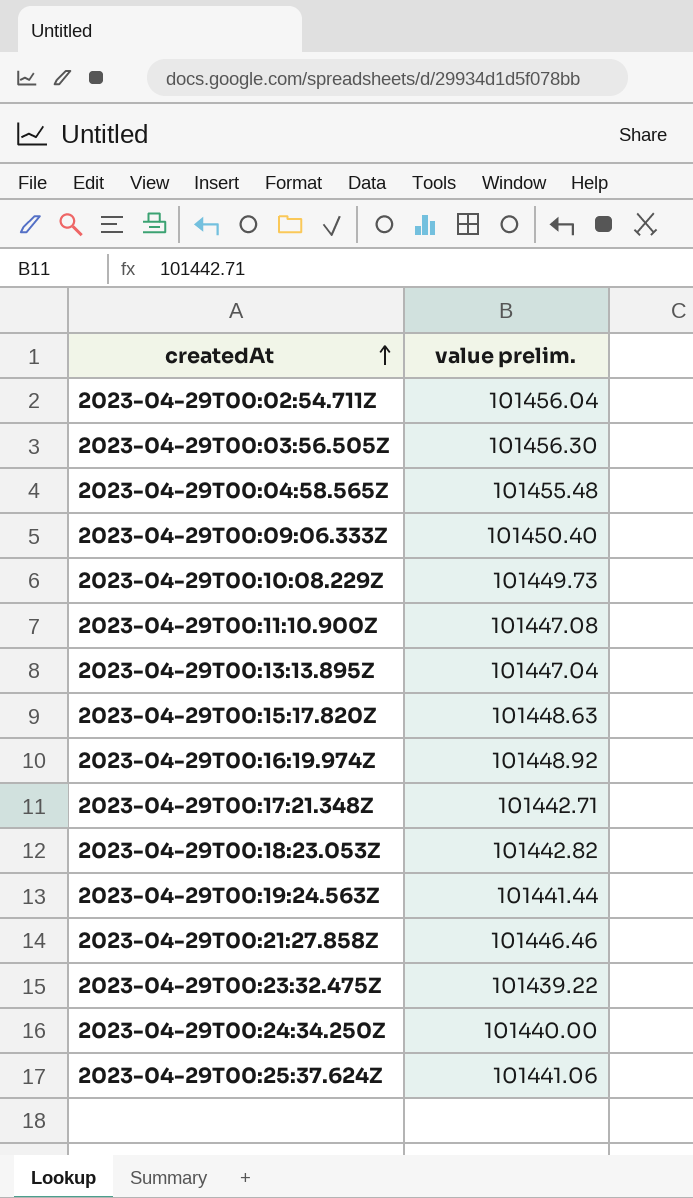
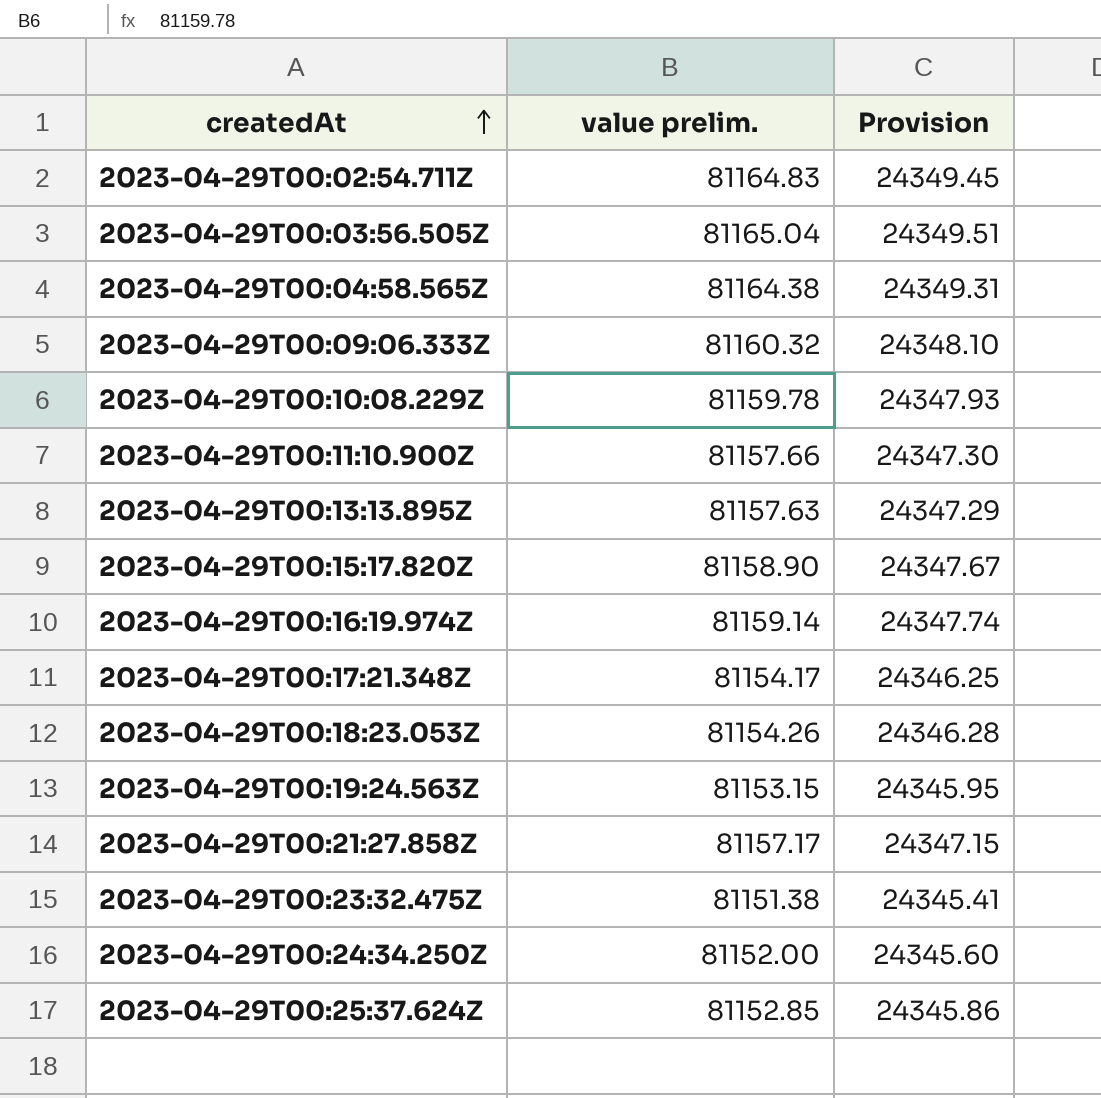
column Provision | formula: none -> [value prelim.] * 0.3
2023-04-29T00:02:54.711Z | value prelim.: 101456.04 -> 81164.83
2023-04-29T00:03:56.505Z | value prelim.: 101456.30 -> 81165.04
2023-04-29T00:04:58.565Z | value prelim.: 101455.48 -> 81164.38
2023-04-29T00:09:06.333Z | value prelim.: 101450.40 -> 81160.32
2023-04-29T00:10:08.229Z | value prelim.: 101449.73 -> 81159.78
2023-04-29T00:11:10.900Z | value prelim.: 101447.08 -> 81157.66
2023-04-29T00:13:13.895Z | value prelim.: 101447.04 -> 81157.63
2023-04-29T00:15:17.820Z | value prelim.: 101448.63 -> 81158.90
2023-04-29T00:16:19.974Z | value prelim.: 101448.92 -> 81159.14
2023-04-29T00:17:21.348Z | value prelim.: 101442.71 -> 81154.17
2023-04-29T00:18:23.053Z | value prelim.: 101442.82 -> 81154.26
2023-04-29T00:19:24.563Z | value prelim.: 101441.44 -> 81153.15
2023-04-29T00:21:27.858Z | value prelim.: 101446.46 -> 81157.17
2023-04-29T00:23:32.475Z | value prelim.: 101439.22 -> 81151.38
2023-04-29T00:24:34.250Z | value prelim.: 101440.00 -> 81152.00
2023-04-29T00:25:37.624Z | value prelim.: 101441.06 -> 81152.85

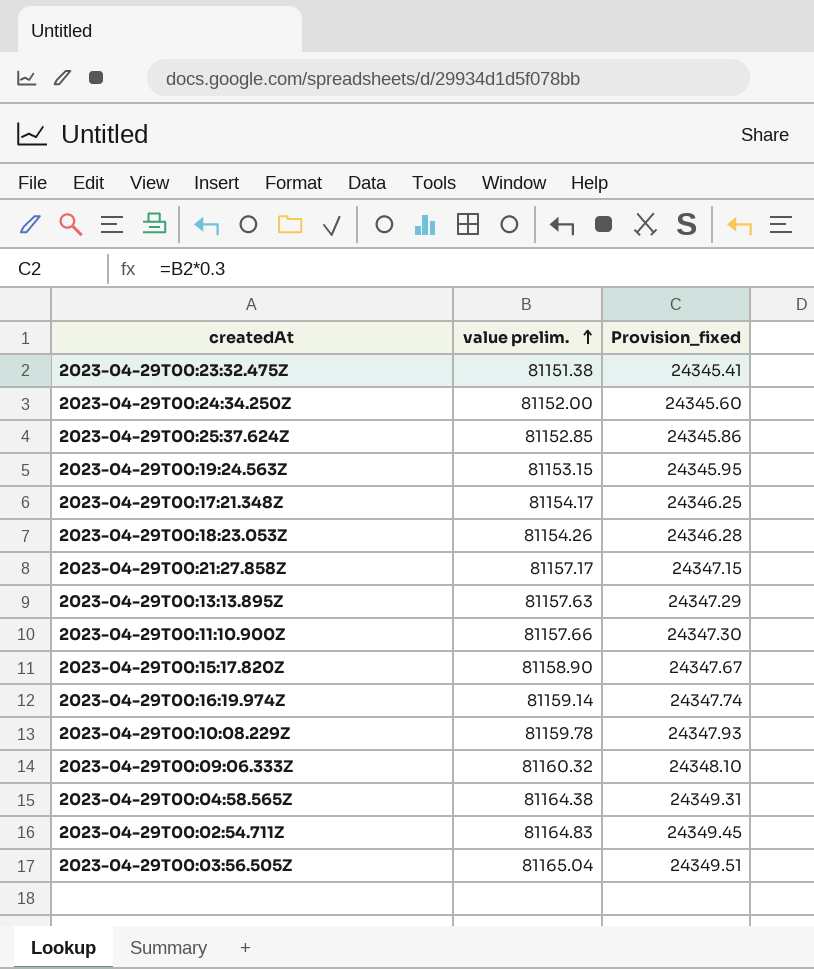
row order: createdAt ascending -> value prelim. ascending
column name: Provision -> Provision_fixed

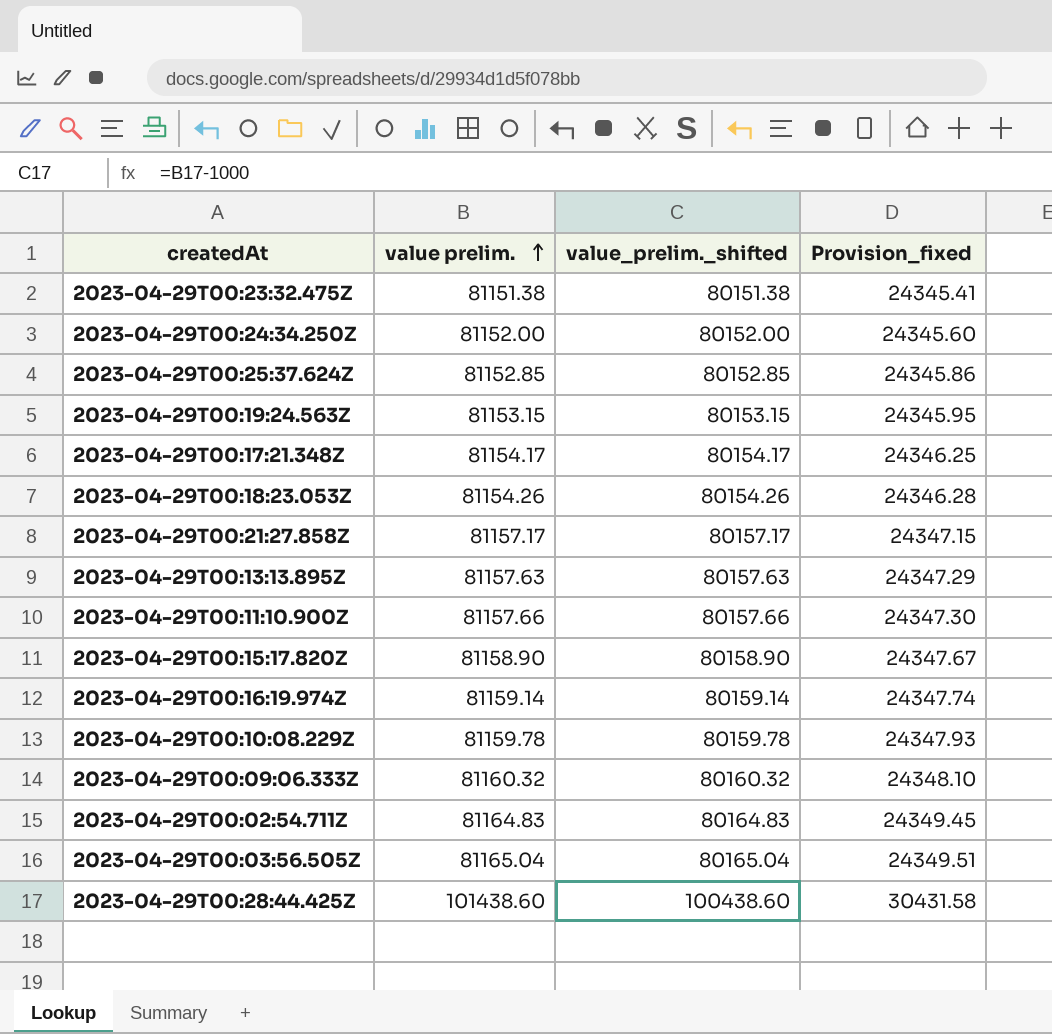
column value_prelim._shifted | formula: none -> [value prelim.] - 1000
row 2023-04-29T00:04:58.565Z: 81164.38 | 24349.31 -> none
row 2023-04-29T00:28:44.425Z: none -> 101438.60 | 100438.60 | 30431.58

